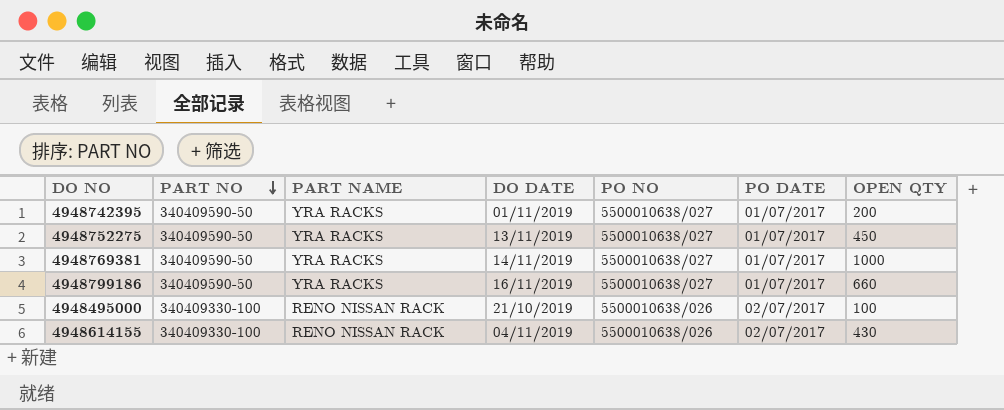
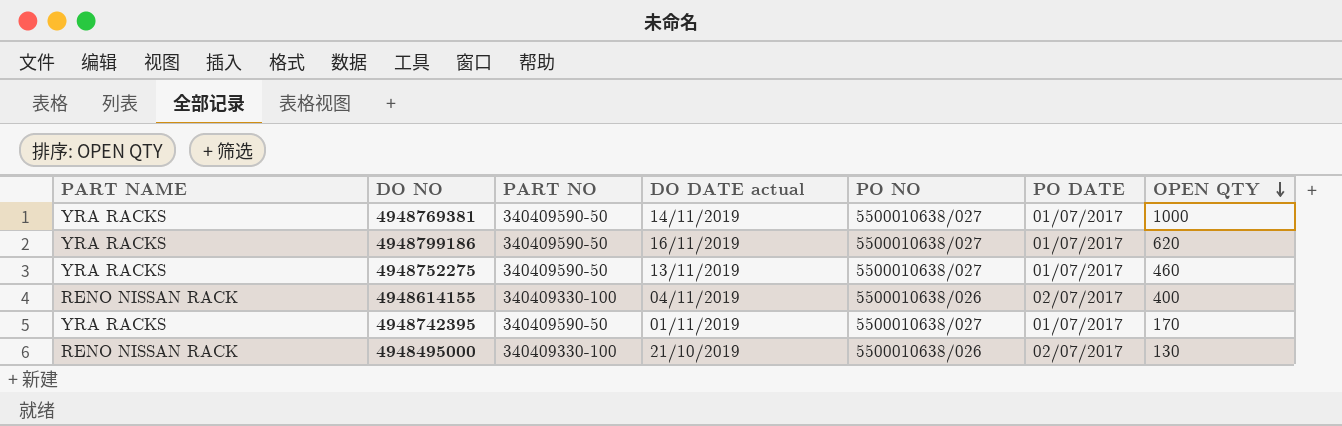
row order: PART NO descending -> OPEN QTY descending
column PART NAME | position: 3 -> 1
column name: DO DATE -> DO DATE actual
4948799186 | OPEN QTY: 660 -> 620
4948752275 | OPEN QTY: 450 -> 460
4948614155 | OPEN QTY: 430 -> 400
4948742395 | OPEN QTY: 200 -> 170
4948495000 | OPEN QTY: 100 -> 130

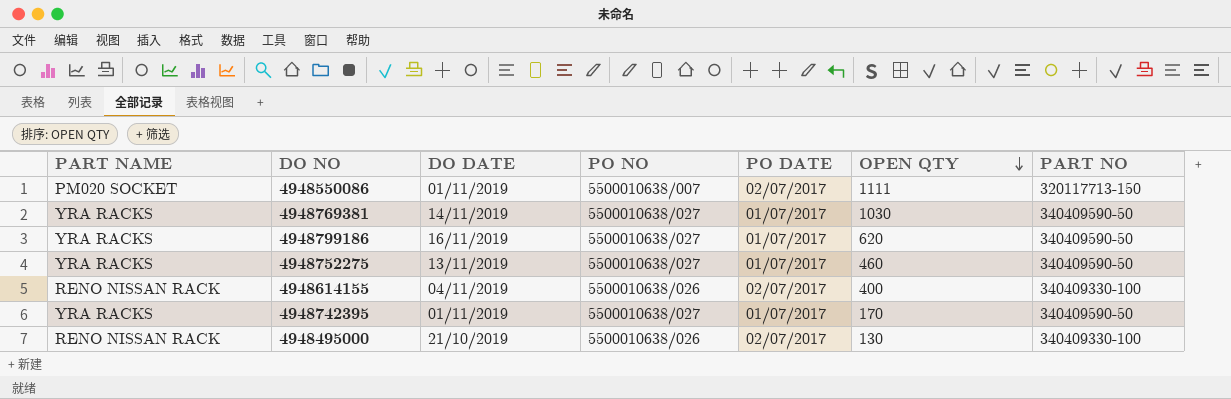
column name: DO DATE actual -> DO DATE
column PART NO | position: 3 -> 7
row 4948550086: none -> PM020 SOCKET | 01/11/2019 | 5500010638/007 | 02/07/2017 | 1111 | 320117713-150
4948769381 | OPEN QTY: 1000 -> 1030

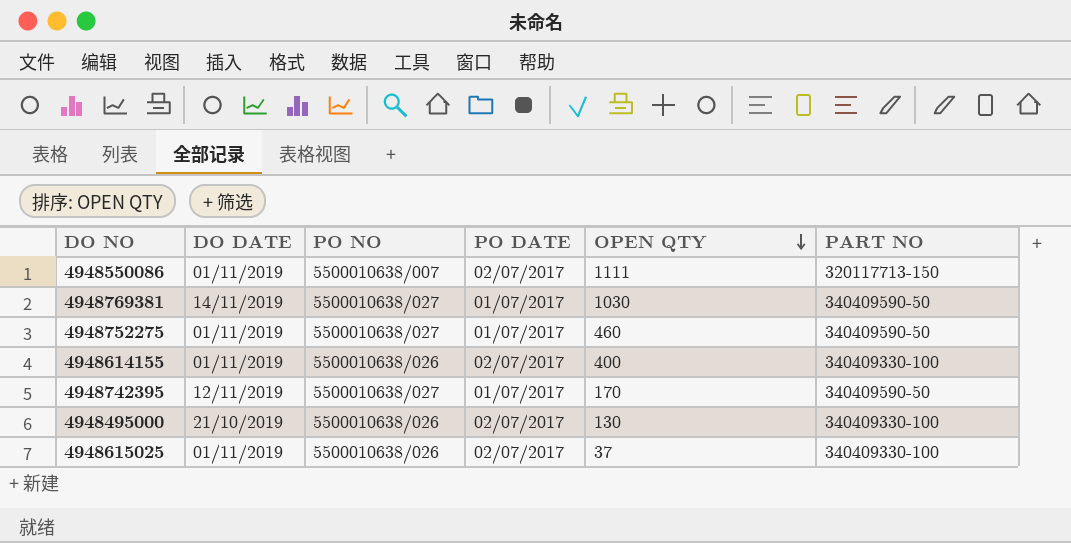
column PART NAME | position: 1 -> none
row 4948799186: YRA RACKS | 16/11/2019 | 5500010638/027 | 01/07/2017 | 620 | 340409590-50 -> none
4948752275 | DO DATE: 13/11/2019 -> 01/11/2019
4948614155 | DO DATE: 04/11/2019 -> 01/11/2019
4948742395 | DO DATE: 01/11/2019 -> 12/11/2019
row 4948615025: none -> 01/11/2019 | 5500010638/026 | 02/07/2017 | 37 | 340409330-100

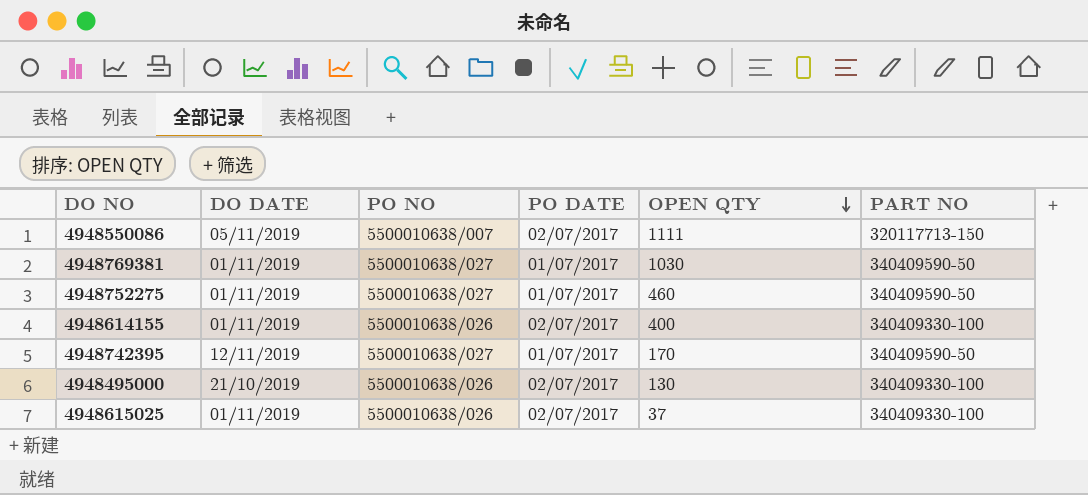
4948550086 | DO DATE: 01/11/2019 -> 05/11/2019
4948769381 | DO DATE: 14/11/2019 -> 01/11/2019

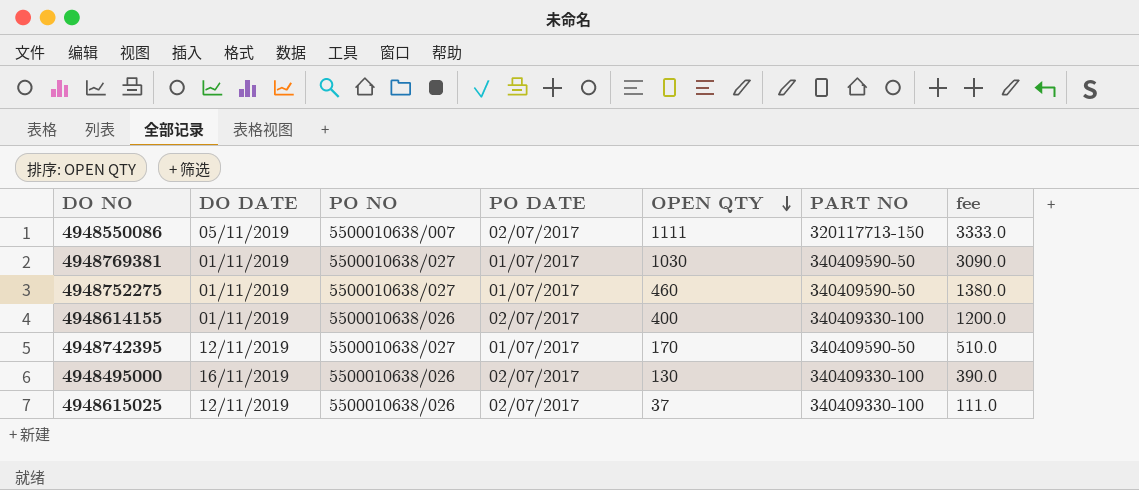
column fee | formula: none -> [OPEN QTY] * 3
4948495000 | DO DATE: 21/10/2019 -> 16/11/2019
4948615025 | DO DATE: 01/11/2019 -> 12/11/2019

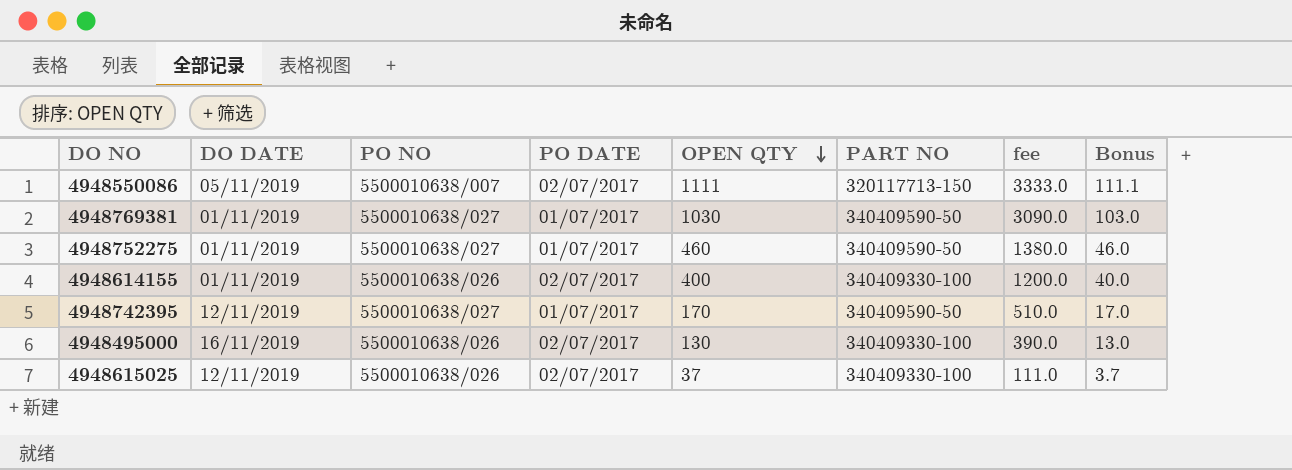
column Bonus | formula: none -> [OPEN QTY] * 0.1

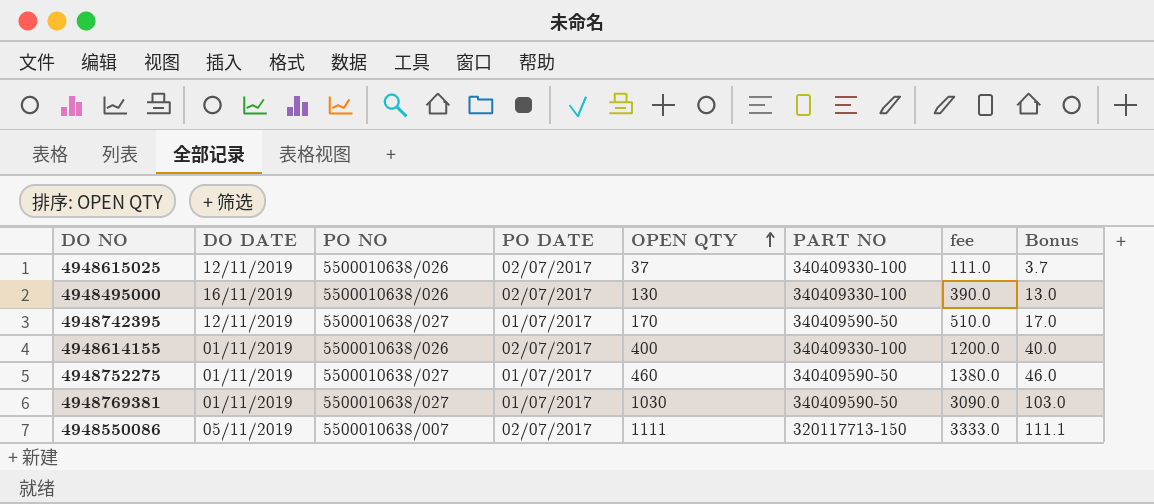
row order: OPEN QTY descending -> OPEN QTY ascending

